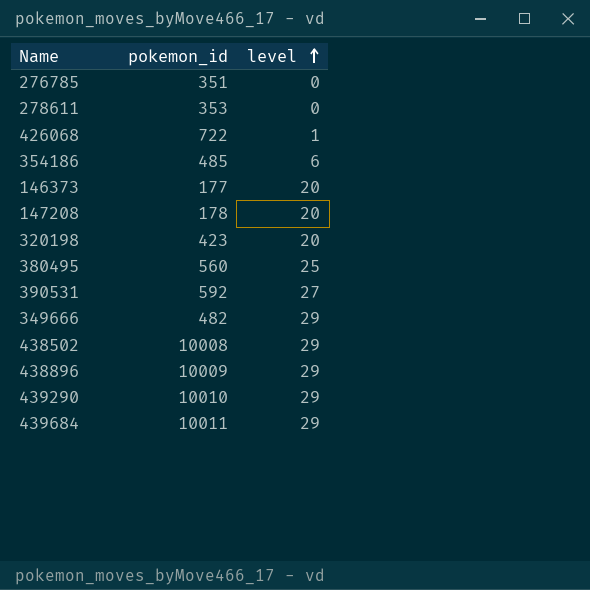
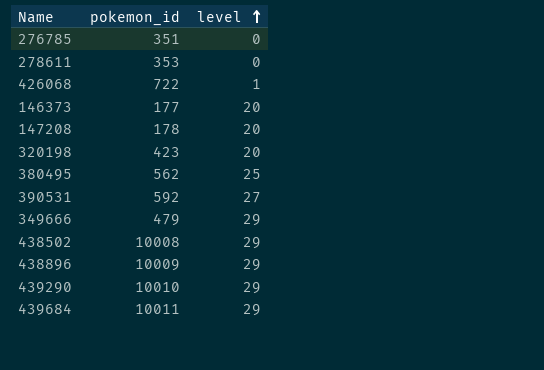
row 354186: 485 | 6 -> none
380495 | pokemon_id: 560 -> 562
349666 | pokemon_id: 482 -> 479

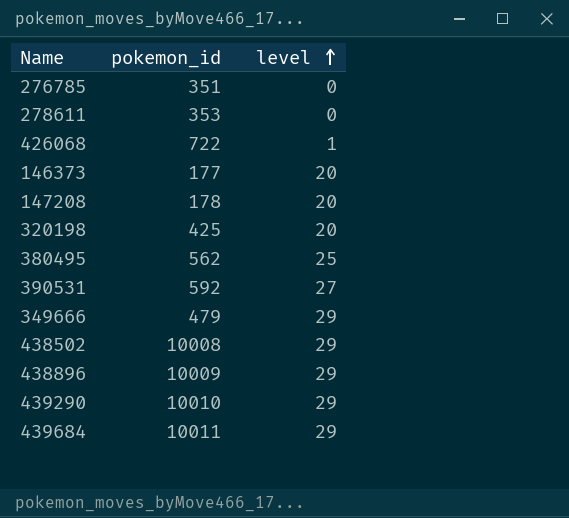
320198 | pokemon_id: 423 -> 425

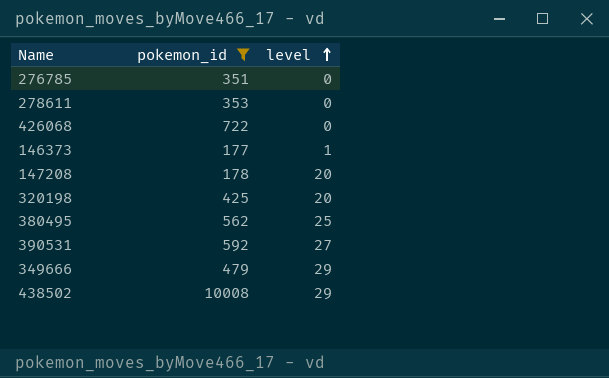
filter: none -> pokemon_id <= 10008
426068 | level: 1 -> 0
146373 | level: 20 -> 1

